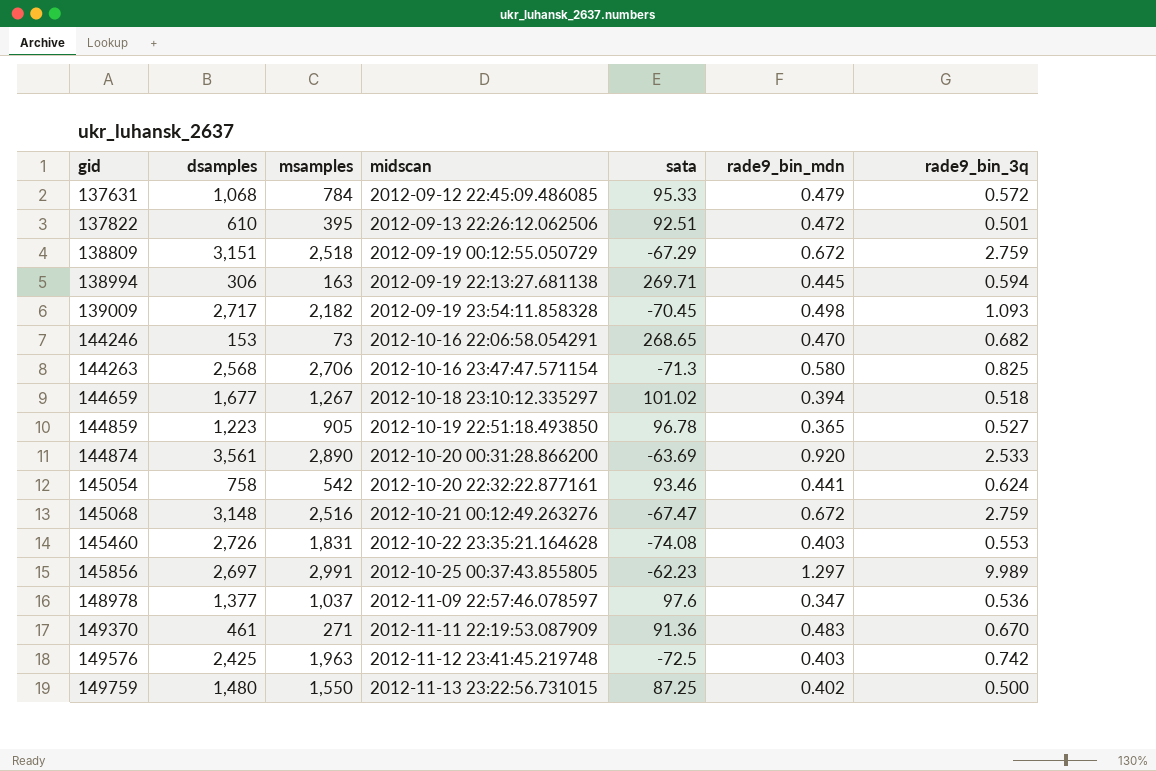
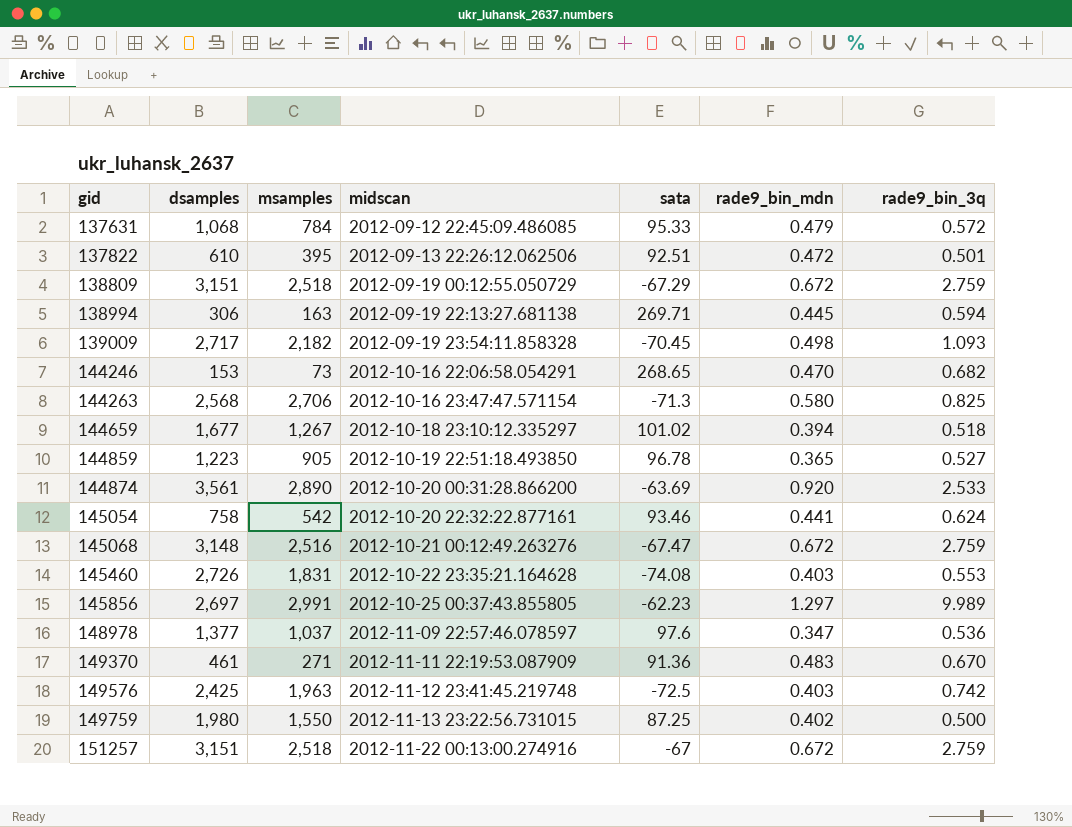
149759 | dsamples: 1,480 -> 1,980
row 151257: none -> 3,151 | 2,518 | 2012-11-22 00:13:00.274916 | -67 | 0.672 | 2.759

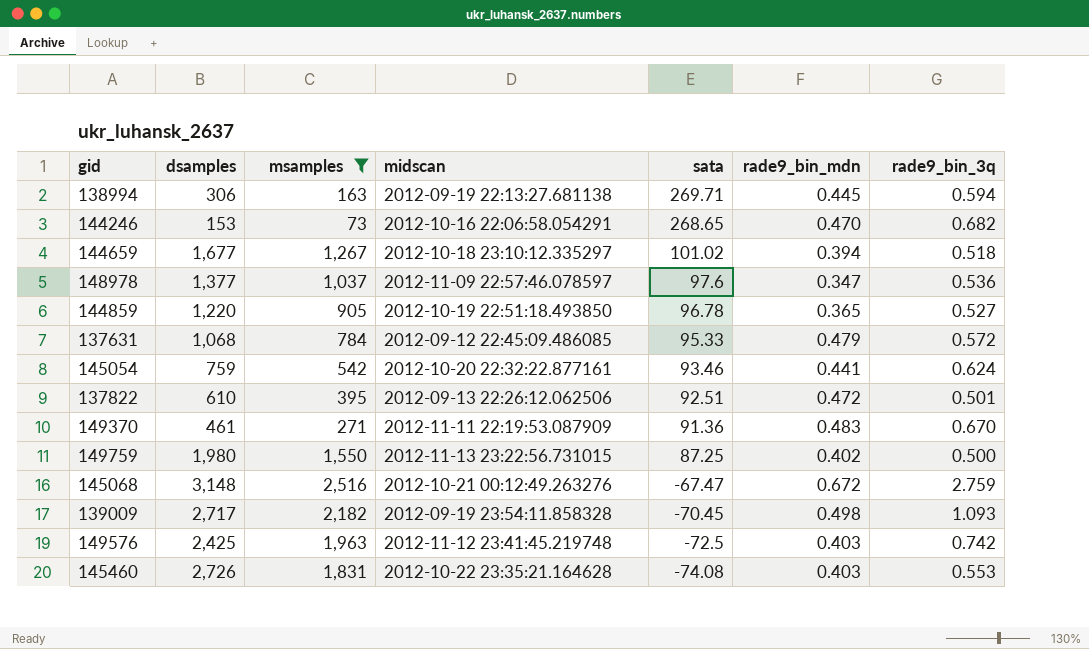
filter: none -> msamples <= 2,516
row order: gid ascending -> sata descending
144859 | dsamples: 1,223 -> 1,220
145054 | dsamples: 758 -> 759

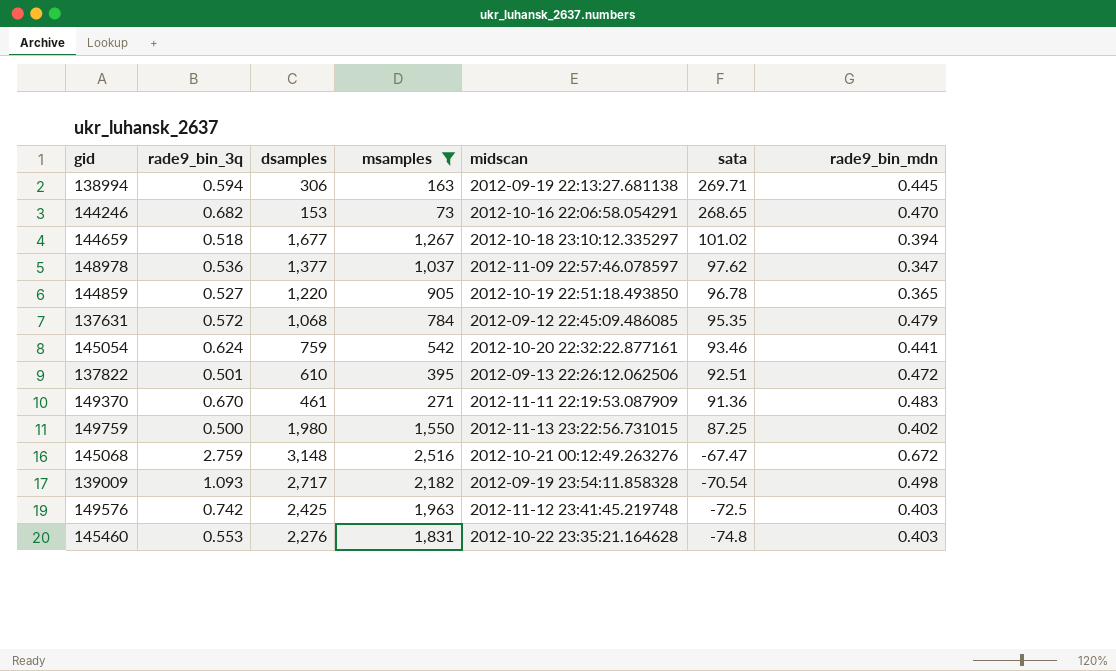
column rade9_bin_3q | position: 7 -> 2
148978 | sata: 97.6 -> 97.62
137631 | sata: 95.33 -> 95.35
139009 | sata: -70.45 -> -70.54
145460 | dsamples: 2,726 -> 2,276
145460 | sata: -74.08 -> -74.8

